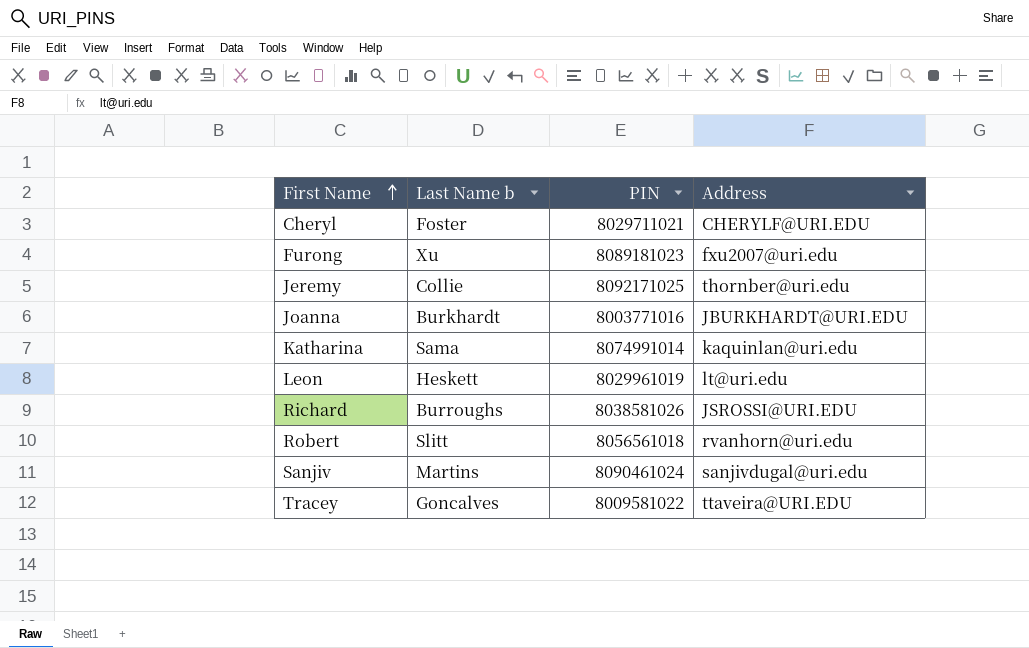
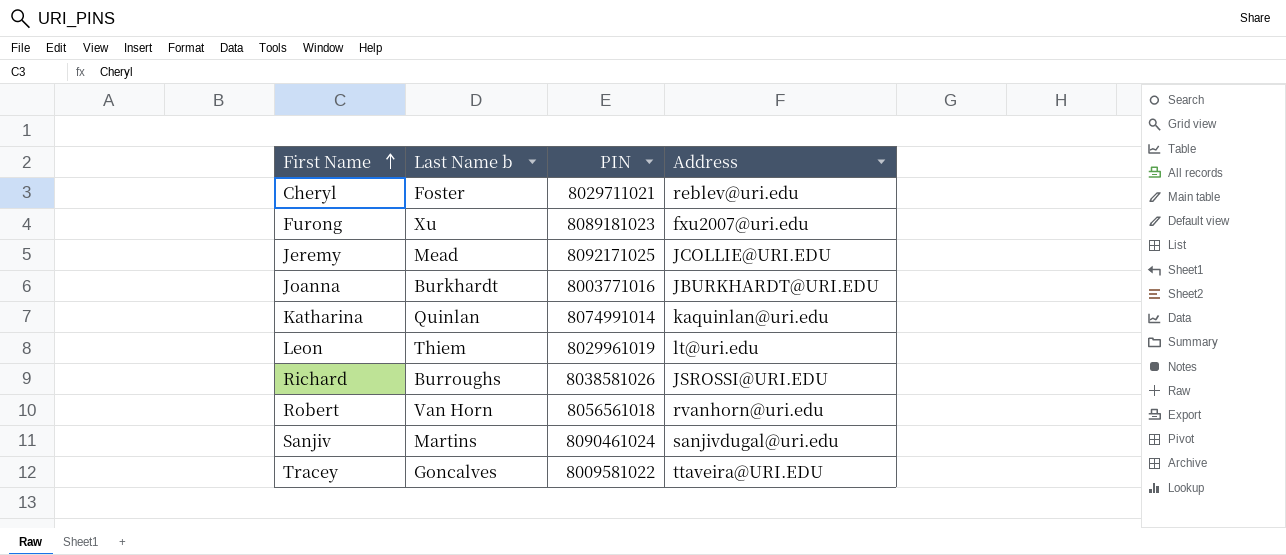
Cheryl | Address: CHERYLF@URI.EDU -> reblev@uri.edu
Jeremy | Last Name b: Collie -> Mead
Jeremy | Address: thornber@uri.edu -> JCOLLIE@URI.EDU
Katharina | Last Name b: Sama -> Quinlan
Leon | Last Name b: Heskett -> Thiem
Robert | Last Name b: Slitt -> Van Horn

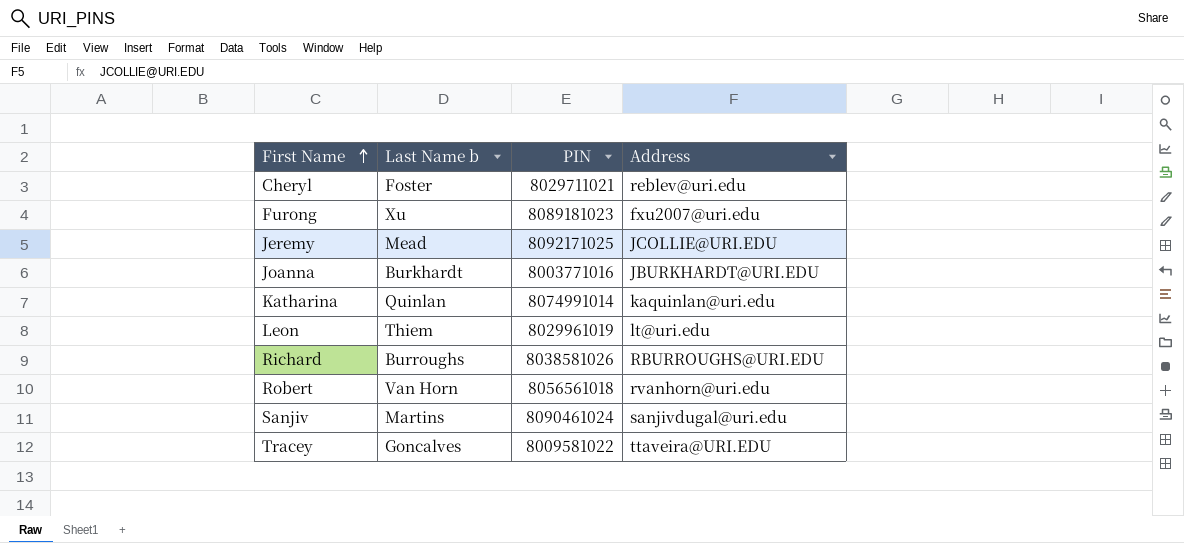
Richard | Address: JSROSSI@URI.EDU -> RBURROUGHS@URI.EDU

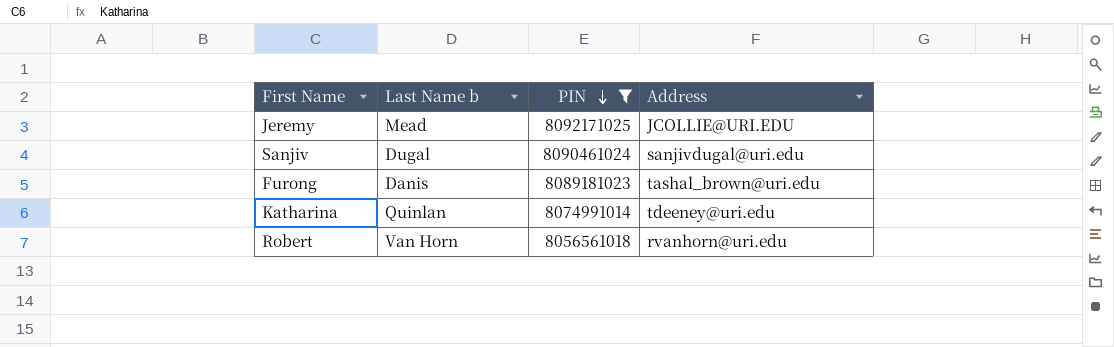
filter: none -> PIN >= 8056561018
row order: First Name ascending -> PIN descending
Sanjiv | Last Name b: Martins -> Dugal
Furong | Last Name b: Xu -> Danis
Furong | Address: fxu2007@uri.edu -> tashal_brown@uri.edu
Katharina | Address: kaquinlan@uri.edu -> tdeeney@uri.edu

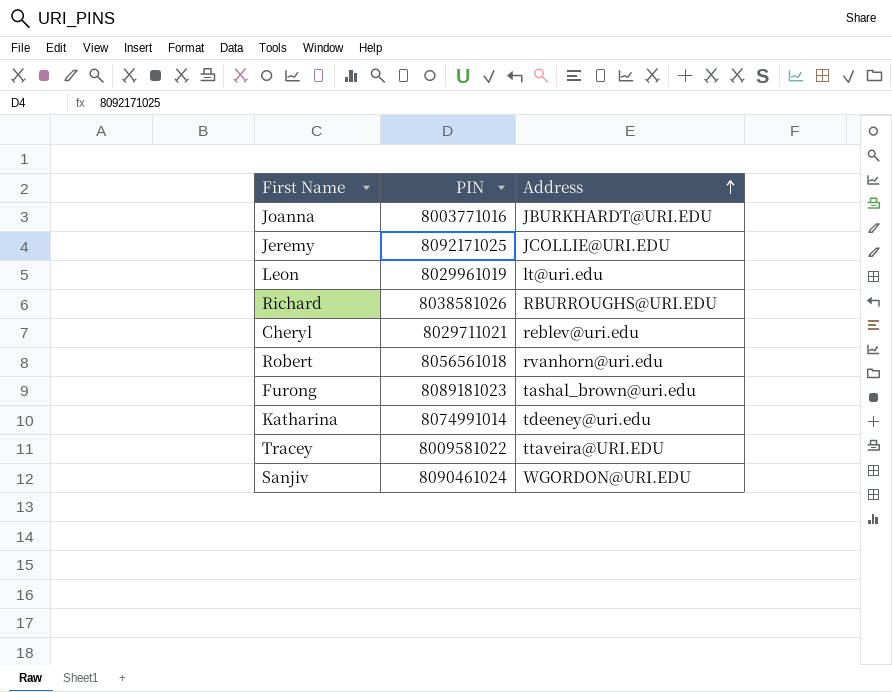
filter: PIN >= 8056561018 -> none
row order: PIN descending -> Address ascending
column Last Name b | position: 2 -> none
Sanjiv | Address: sanjivdugal@uri.edu -> WGORDON@URI.EDU

